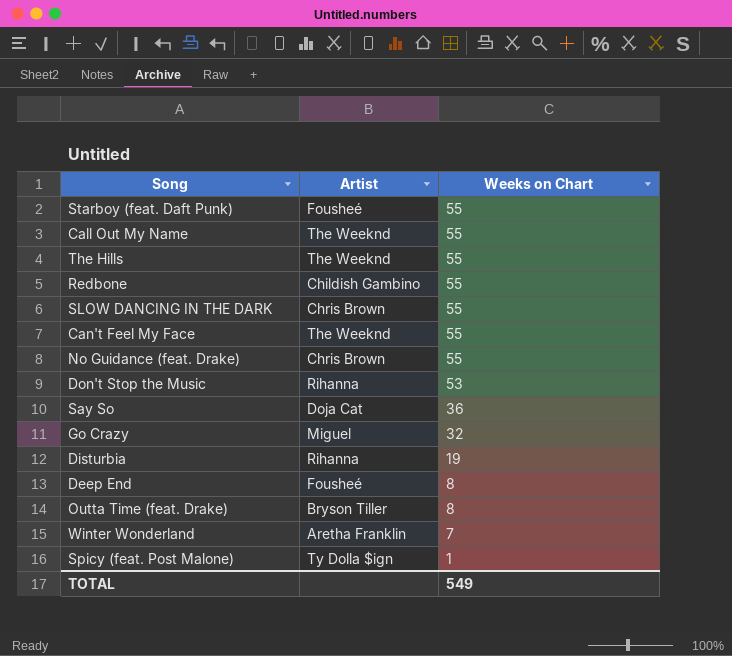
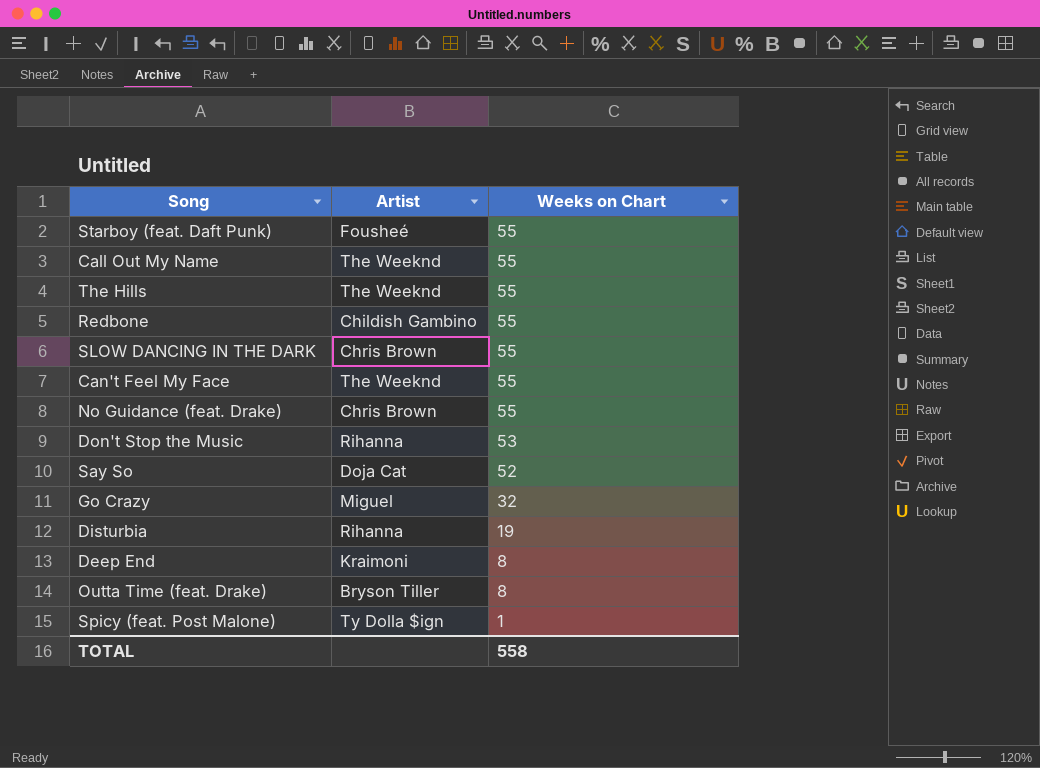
row Winter Wonderland: Aretha Franklin | 7 -> none
Say So | Weeks on Chart: 36 -> 52
Deep End | Artist: Fousheé -> Kraimoni
TOTAL | Weeks on Chart: 549 -> 558

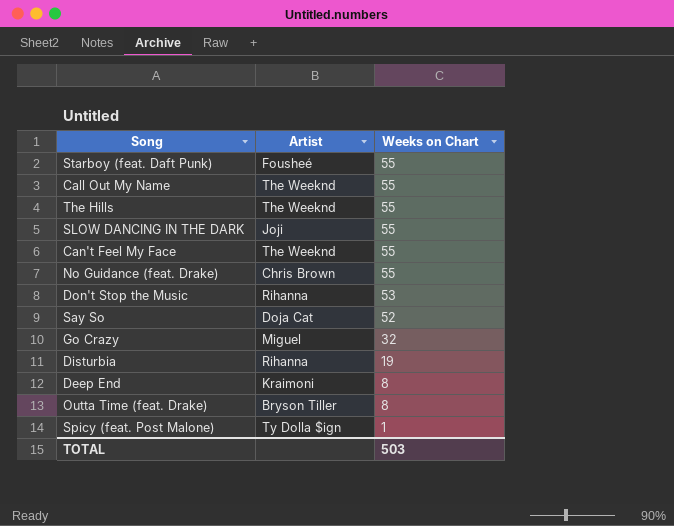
row Redbone: Childish Gambino | 55 -> none
SLOW DANCING IN THE DARK | Artist: Chris Brown -> Joji
TOTAL | Weeks on Chart: 558 -> 503

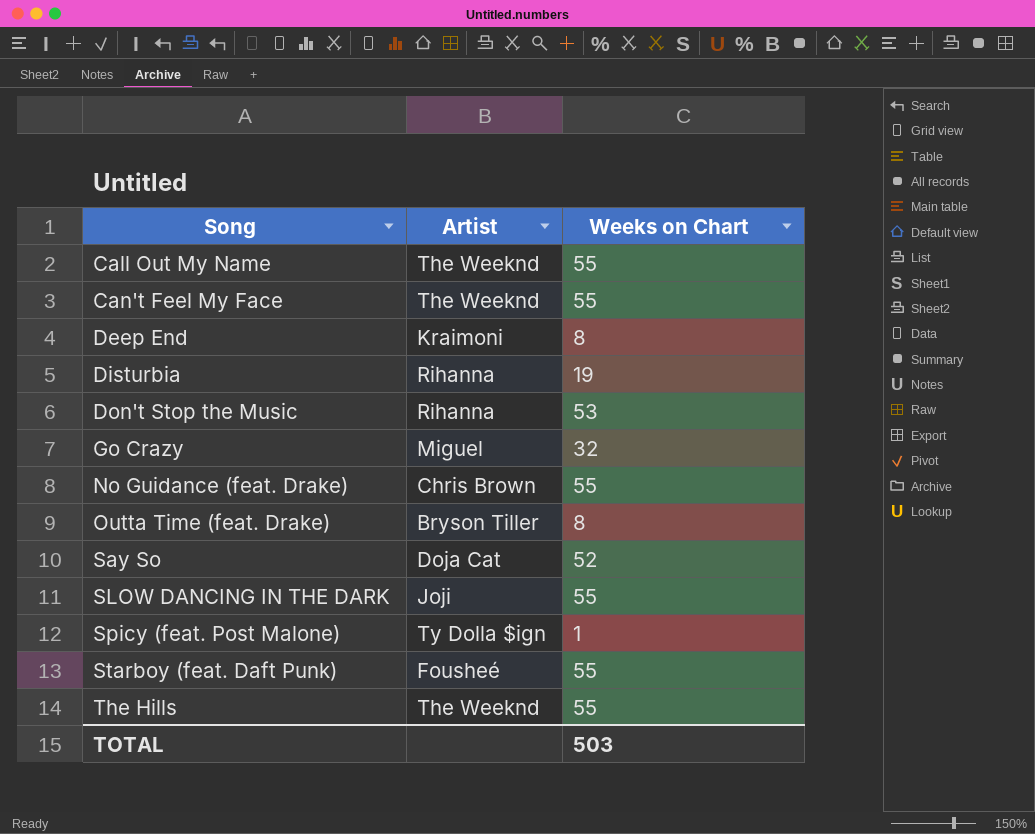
row order: Weeks on Chart descending -> Song ascending

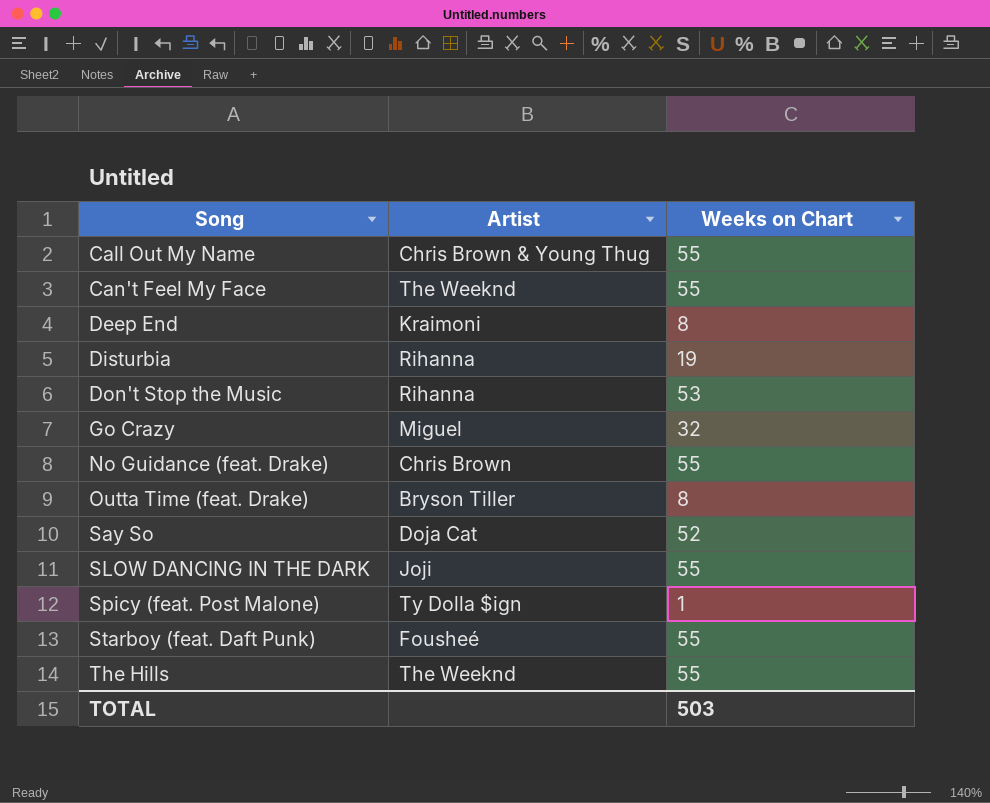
Call Out My Name | Artist: The Weeknd -> Chris Brown & Young Thug

